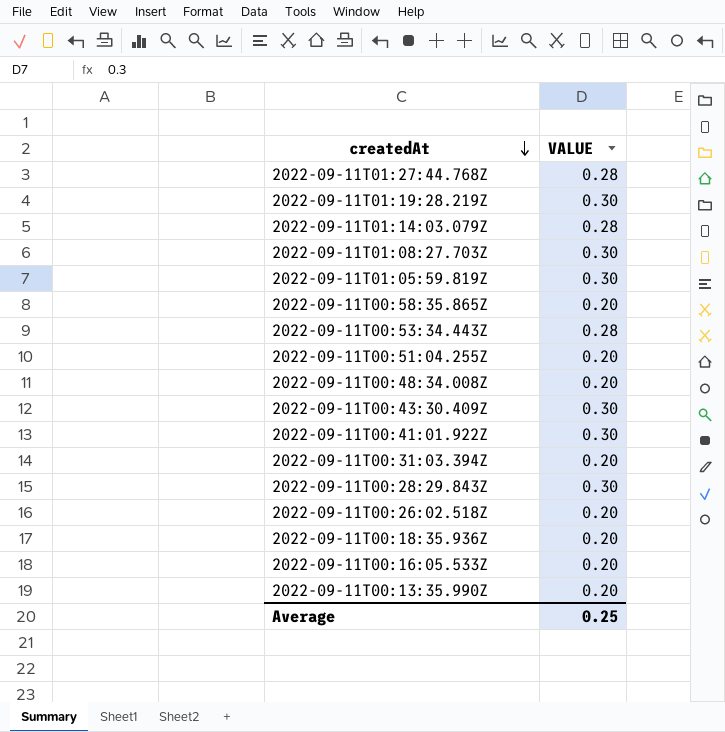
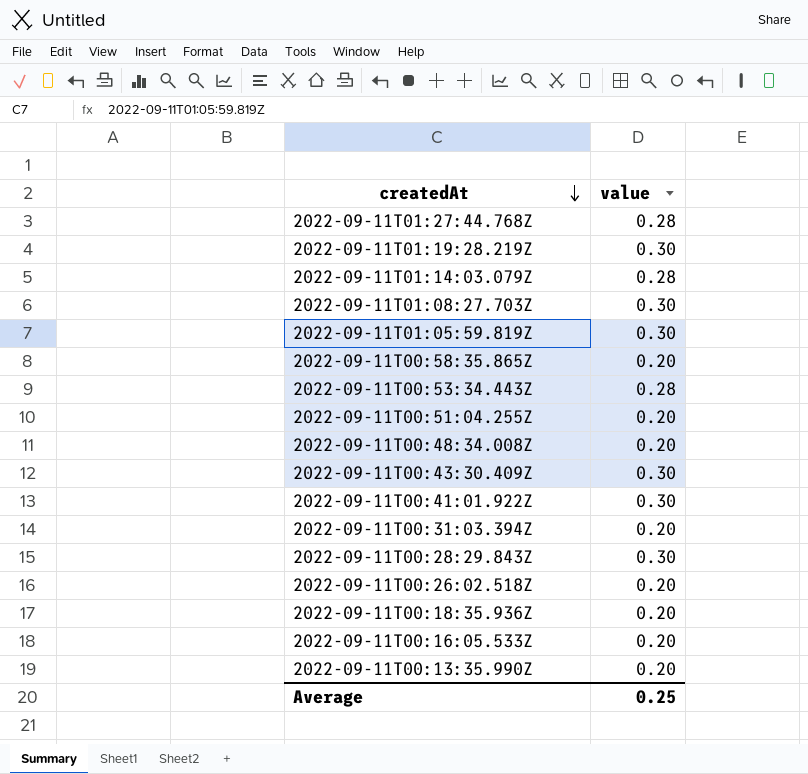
column name: VALUE -> value

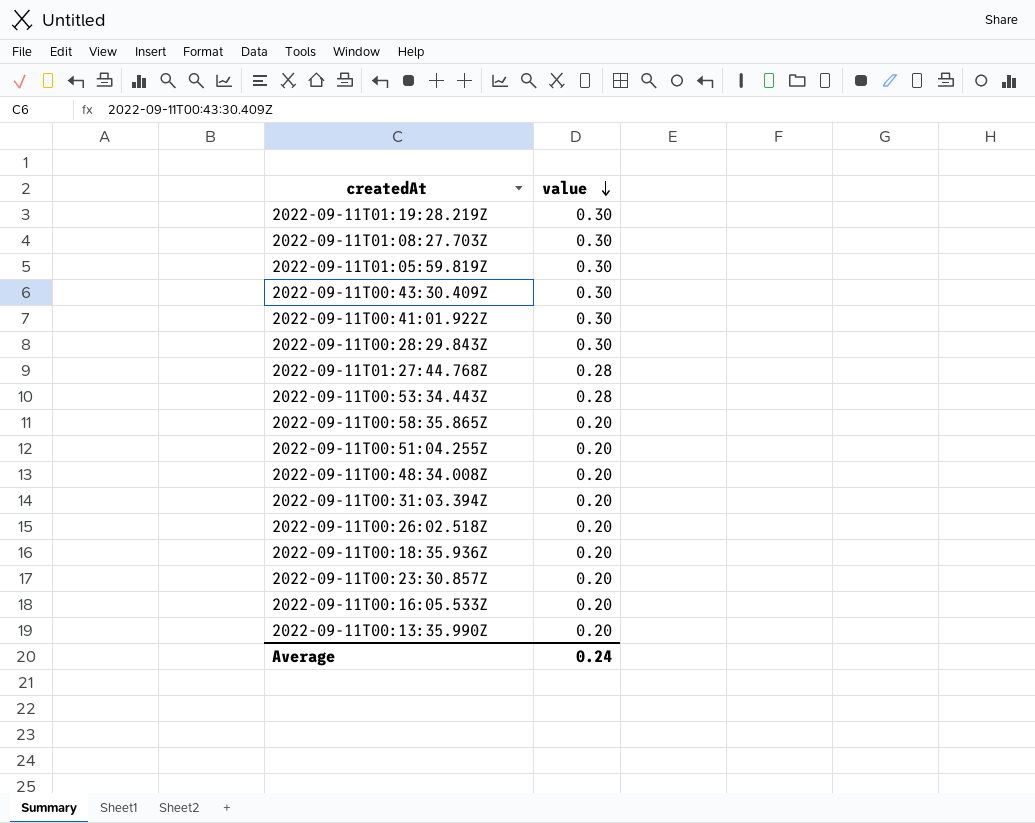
row order: createdAt descending -> value descending
row 2022-09-11T01:14:03.079Z: 0.28 -> none
row 2022-09-11T00:23:30.857Z: none -> 0.20
Average | value: 0.25 -> 0.24

